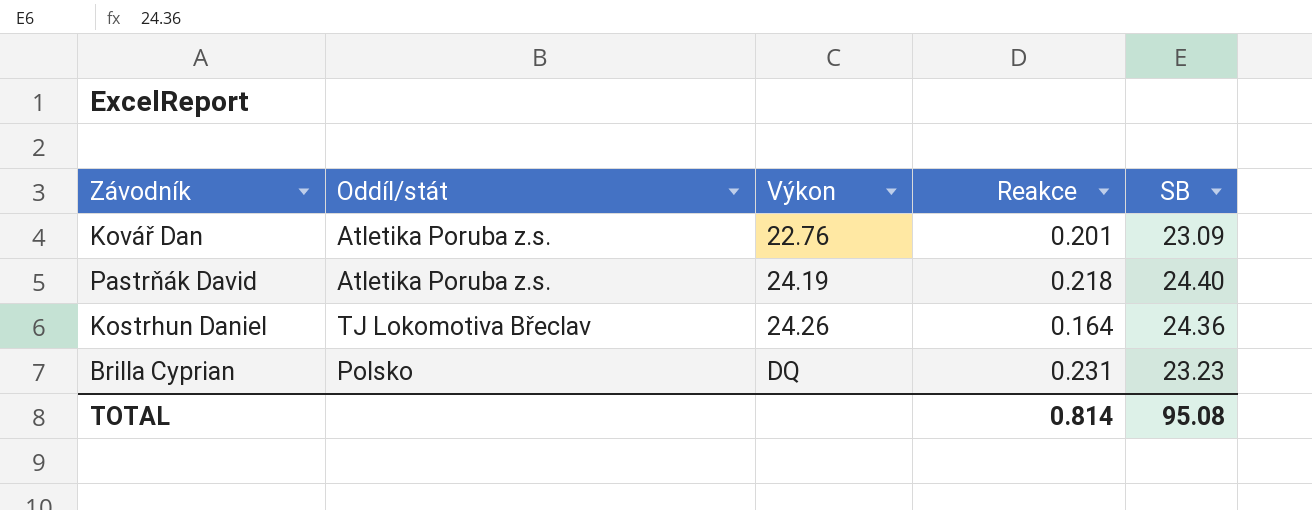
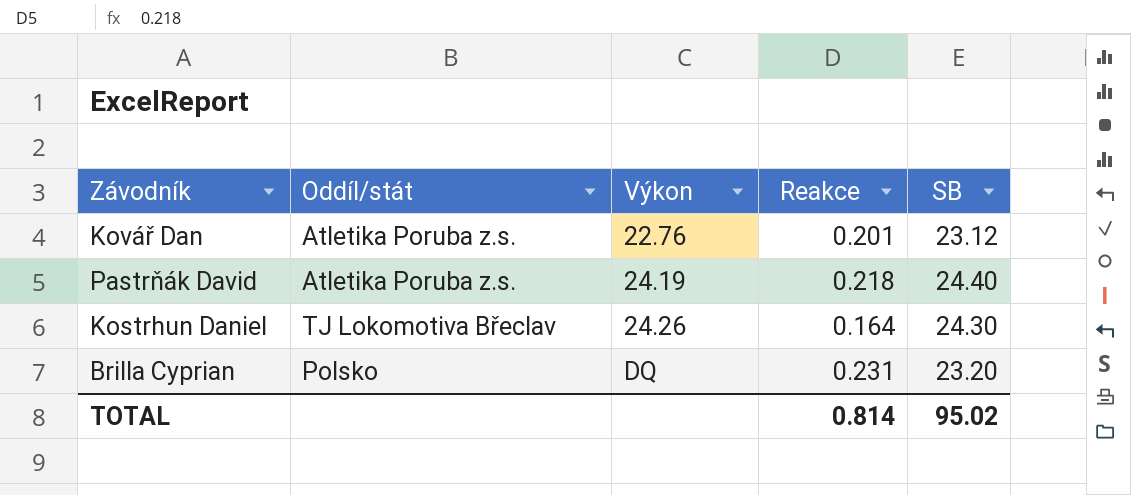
Kovář Dan | SB: 23.09 -> 23.12
Kostrhun Daniel | SB: 24.36 -> 24.30
Brilla Cyprian | SB: 23.23 -> 23.20
TOTAL | SB: 95.08 -> 95.02

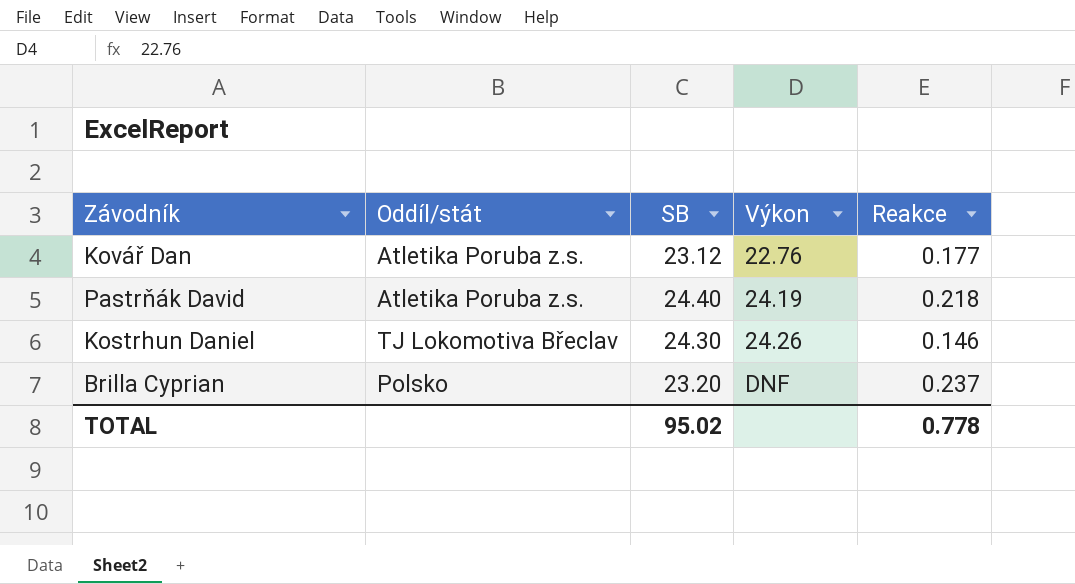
column SB | position: 5 -> 3
Kovář Dan | Reakce: 0.201 -> 0.177
Kostrhun Daniel | Reakce: 0.164 -> 0.146
Brilla Cyprian | Výkon: DQ -> DNF
Brilla Cyprian | Reakce: 0.231 -> 0.237
TOTAL | Reakce: 0.814 -> 0.778

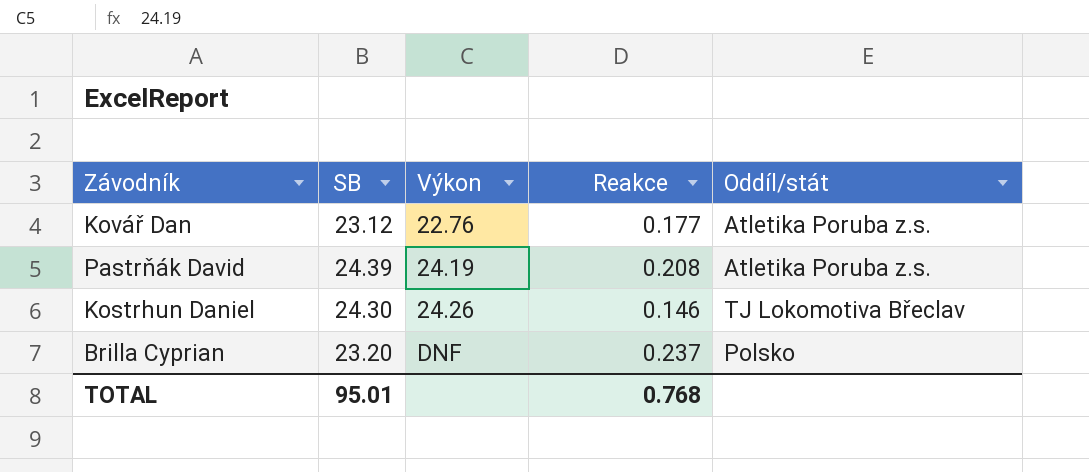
column Oddíl/stát | position: 2 -> 5
Pastrňák David | SB: 24.40 -> 24.39
Pastrňák David | Reakce: 0.218 -> 0.208
TOTAL | SB: 95.02 -> 95.01
TOTAL | Reakce: 0.778 -> 0.768

